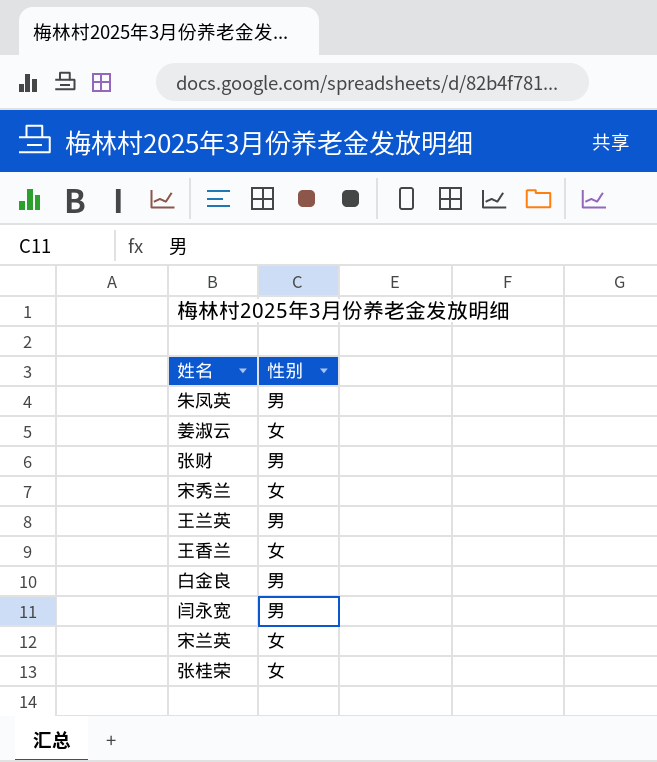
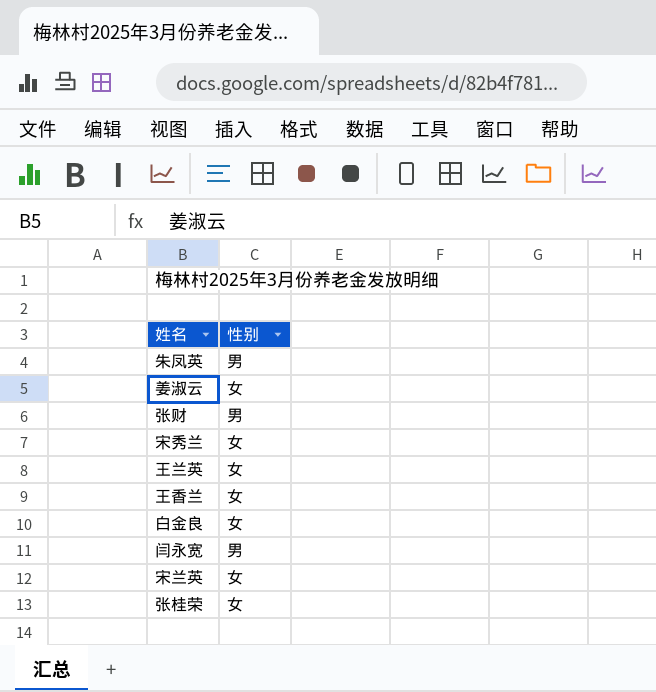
王兰英 | 性别: 男 -> 女
白金良 | 性别: 男 -> 女

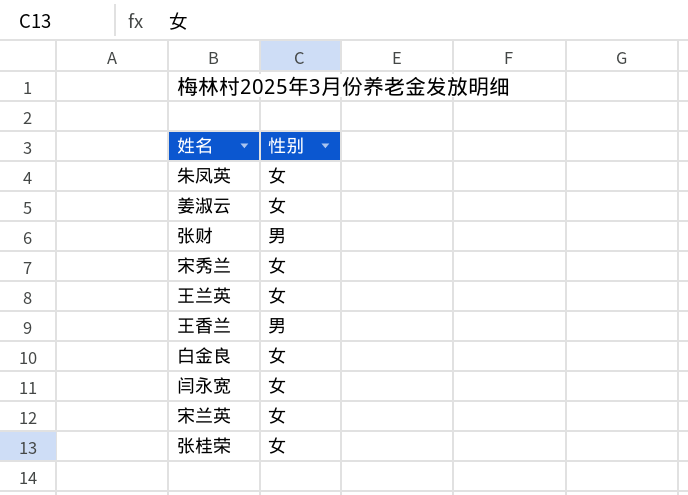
朱凤英 | 性别: 男 -> 女
王香兰 | 性别: 女 -> 男
闫永宽 | 性别: 男 -> 女

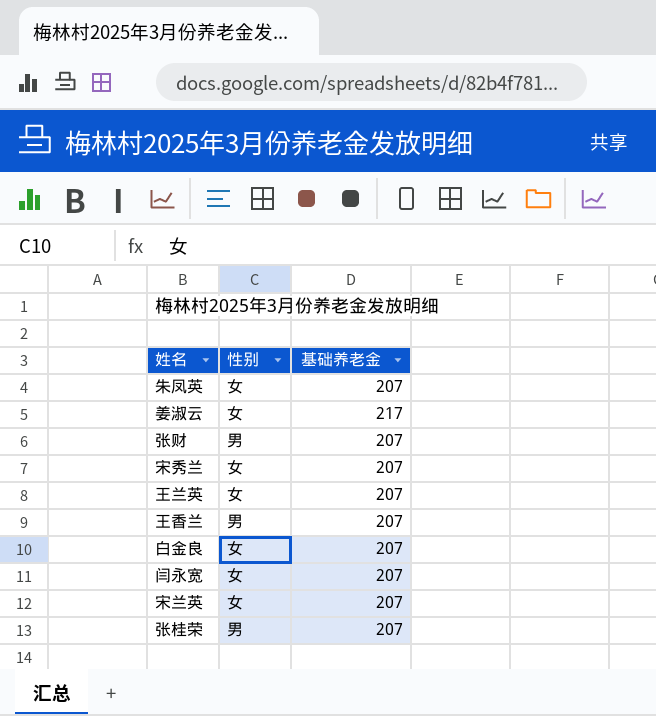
column 基础养老金 | position: none -> 3
张桂荣 | 性别: 女 -> 男

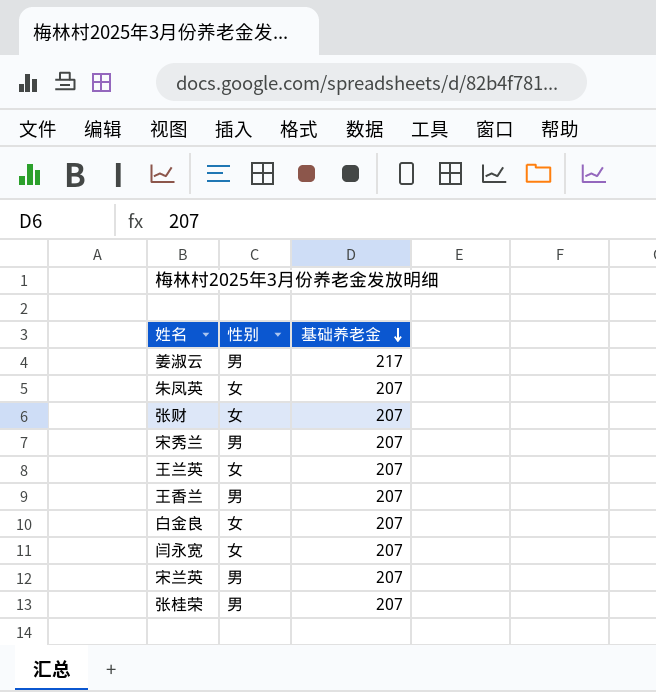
row order: none -> 基础养老金 descending
姜淑云 | 性别: 女 -> 男
张财 | 性别: 男 -> 女
宋秀兰 | 性别: 女 -> 男
宋兰英 | 性别: 女 -> 男

